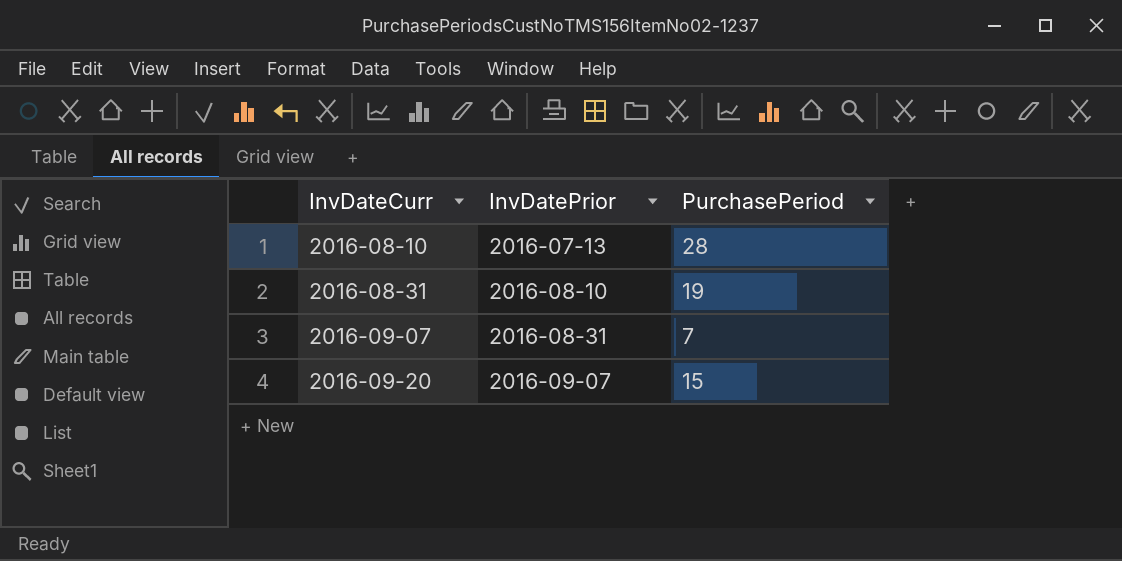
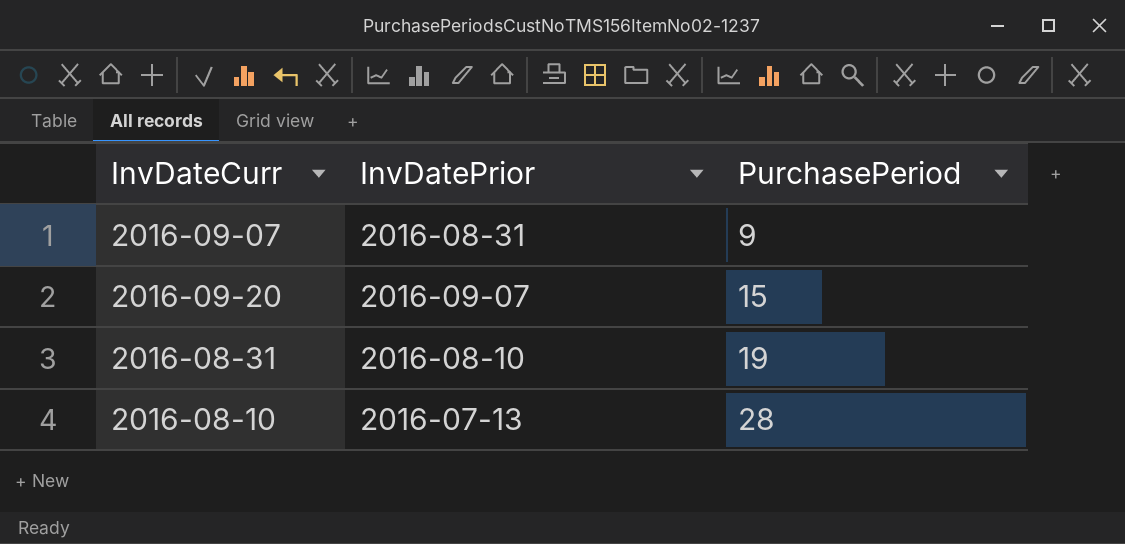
row order: InvDateCurr ascending -> PurchasePeriod ascending
2016-09-07 | PurchasePeriod: 7 -> 9

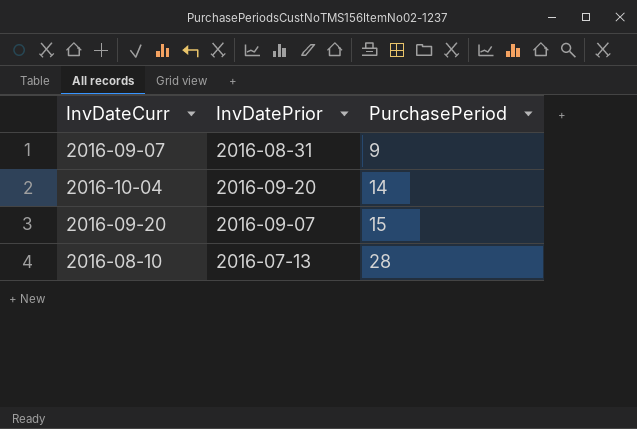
row 2016-08-31: 2016-08-10 | 19 -> none
row 2016-10-04: none -> 2016-09-20 | 14

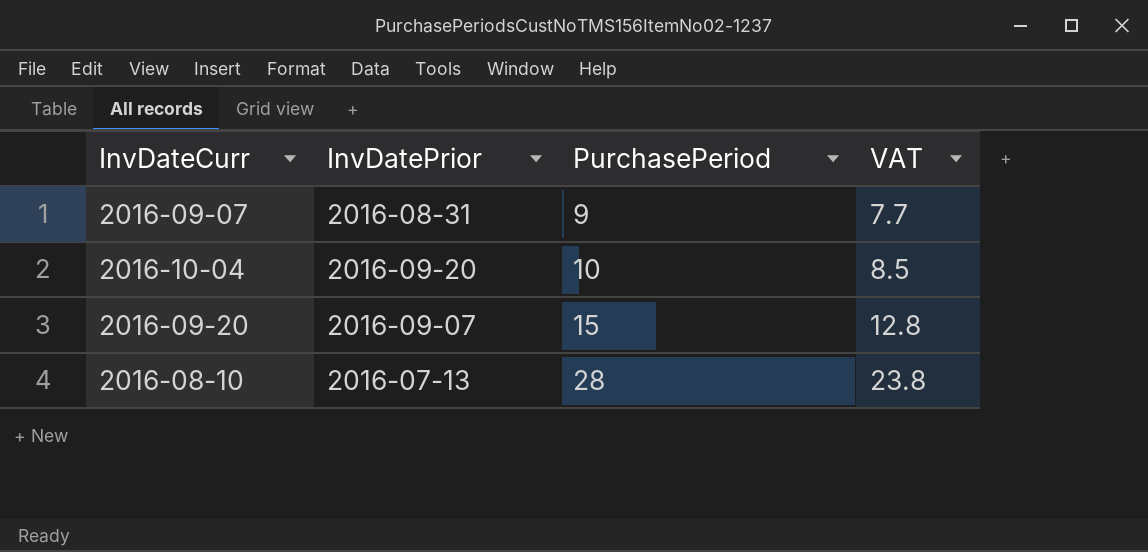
column VAT | formula: none -> [PurchasePeriod] * 0.85
2016-10-04 | PurchasePeriod: 14 -> 10

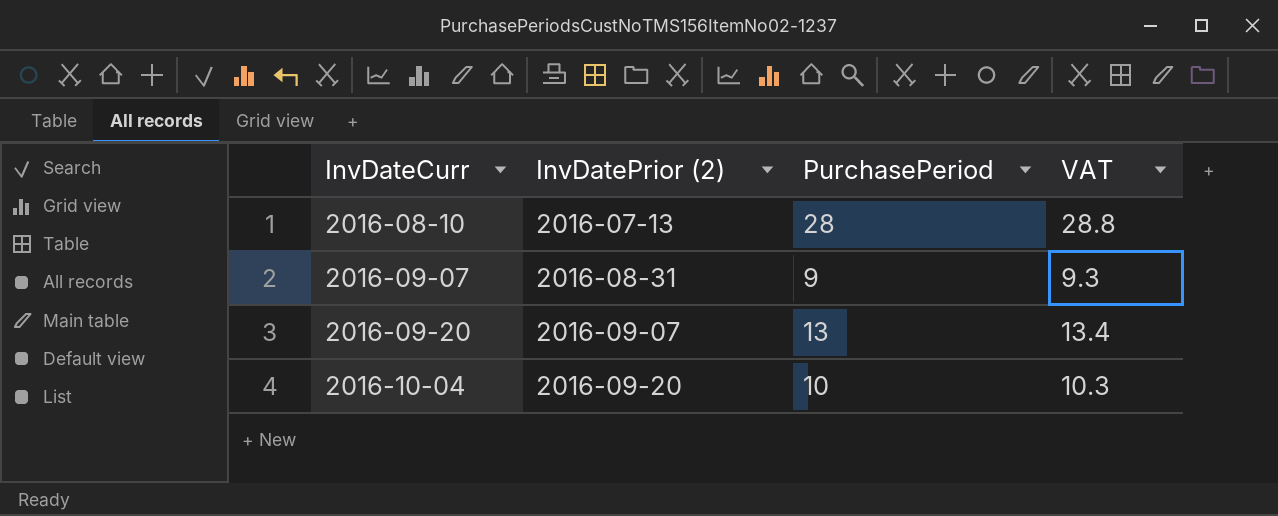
row order: PurchasePeriod ascending -> InvDateCurr ascending
column name: InvDatePrior -> InvDatePrior (2)
column VAT | formula: [PurchasePeriod] * 0.85 -> [PurchasePeriod] * 1.03
2016-09-20 | PurchasePeriod: 15 -> 13

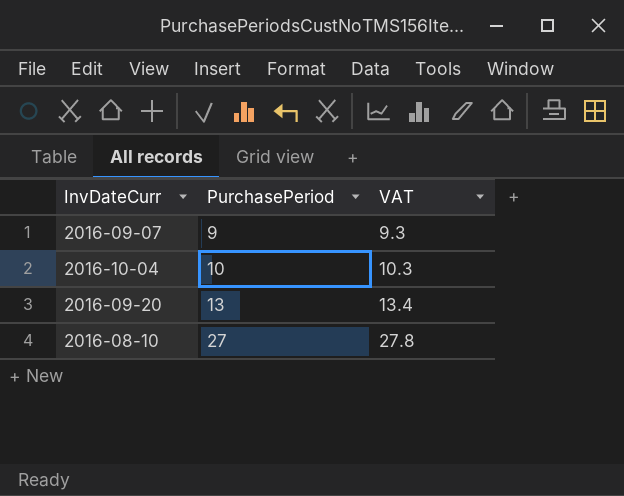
row order: InvDateCurr ascending -> PurchasePeriod ascending
column InvDatePrior (2) | position: 2 -> none
2016-08-10 | PurchasePeriod: 28 -> 27
2016-08-10 | VAT: 28.8 -> 27.8

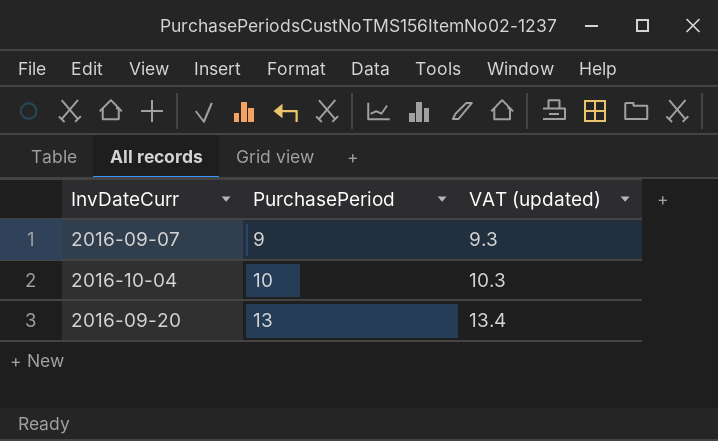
column name: VAT -> VAT (updated)
row 2016-08-10: 27 | 27.8 -> none

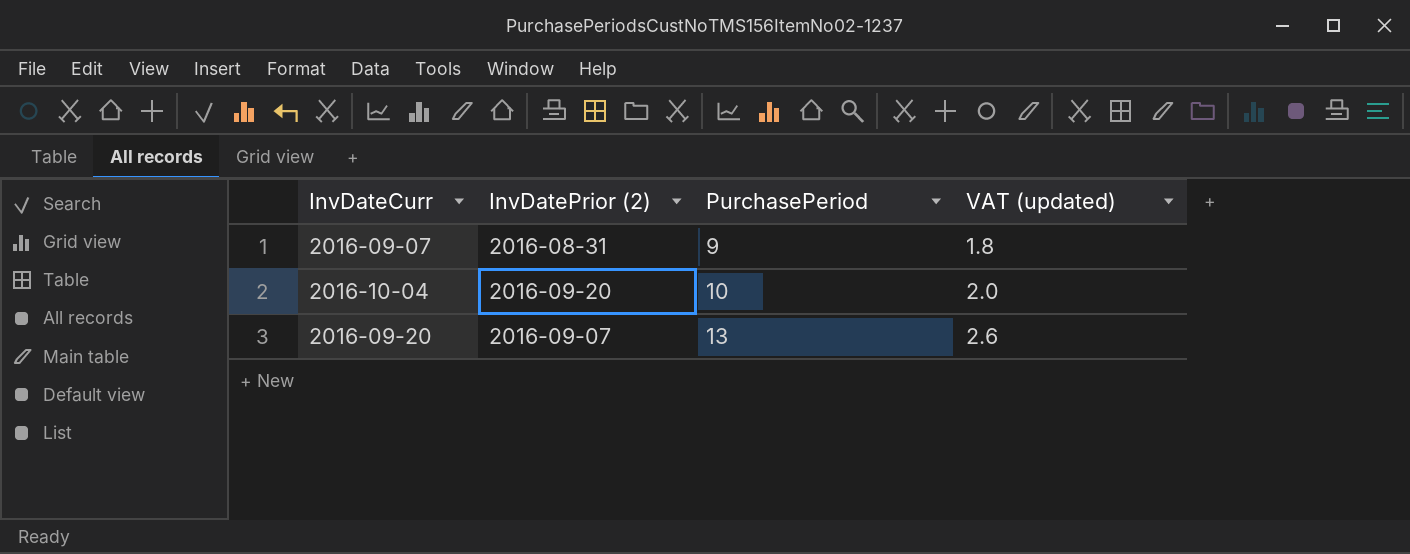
column InvDatePrior (2) | position: none -> 2
column VAT (updated) | formula: [PurchasePeriod] * 1.03 -> [PurchasePeriod] * 0.2

